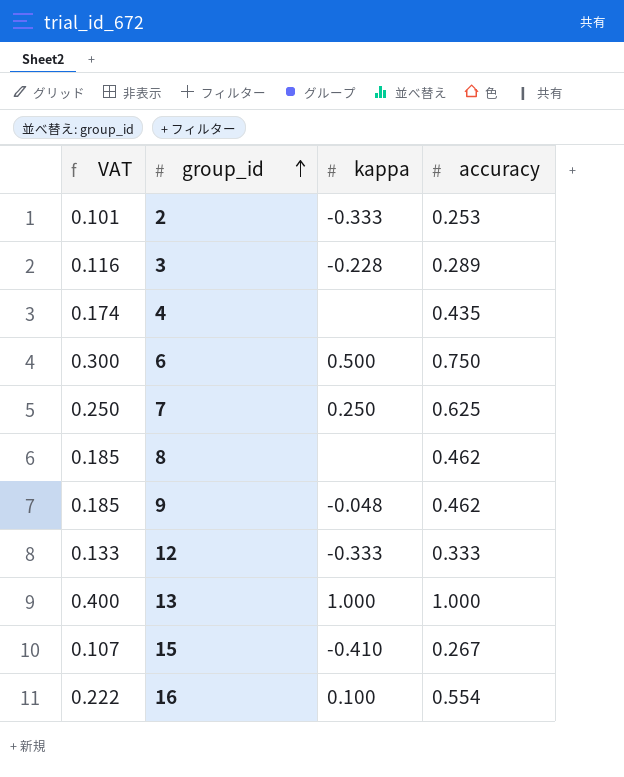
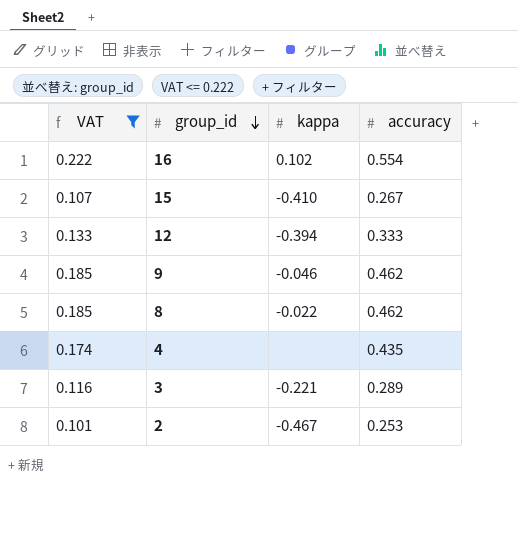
filter: none -> VAT <= 0.222
row order: group_id ascending -> group_id descending
16 | kappa: 0.100 -> 0.102
12 | kappa: -0.333 -> -0.394
9 | kappa: -0.048 -> -0.046
8 | kappa: none -> -0.022
3 | kappa: -0.228 -> -0.221
2 | kappa: -0.333 -> -0.467

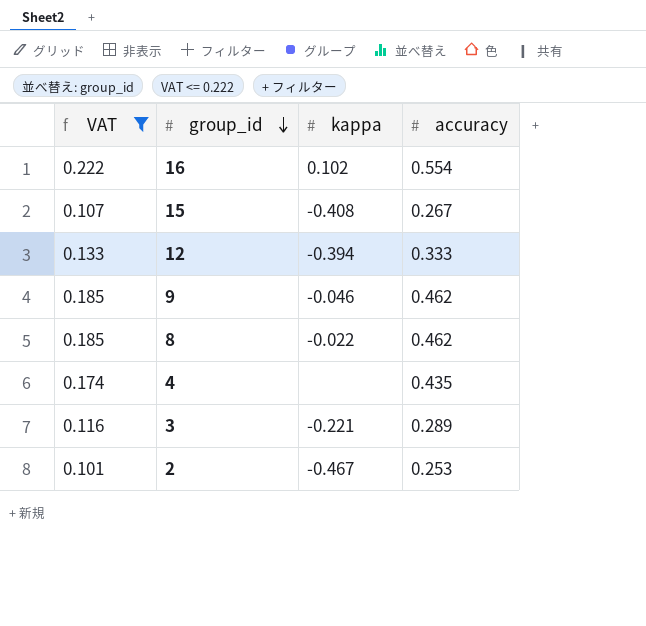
15 | kappa: -0.410 -> -0.408

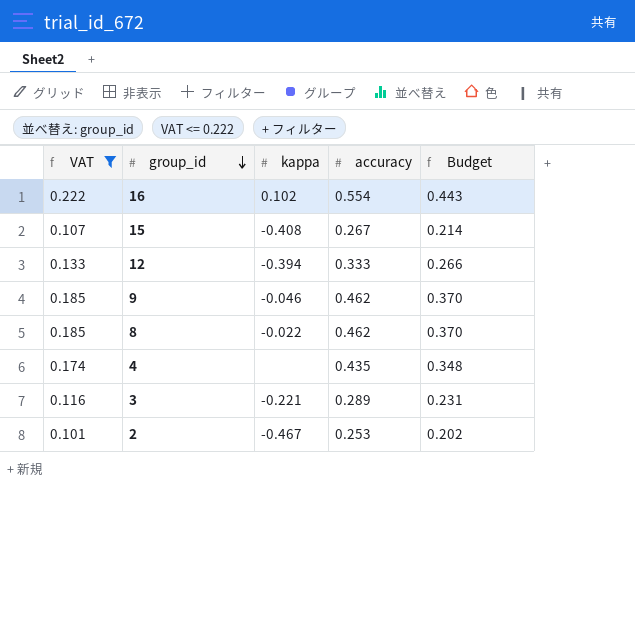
column Budget | formula: none -> [accuracy] * 0.8

